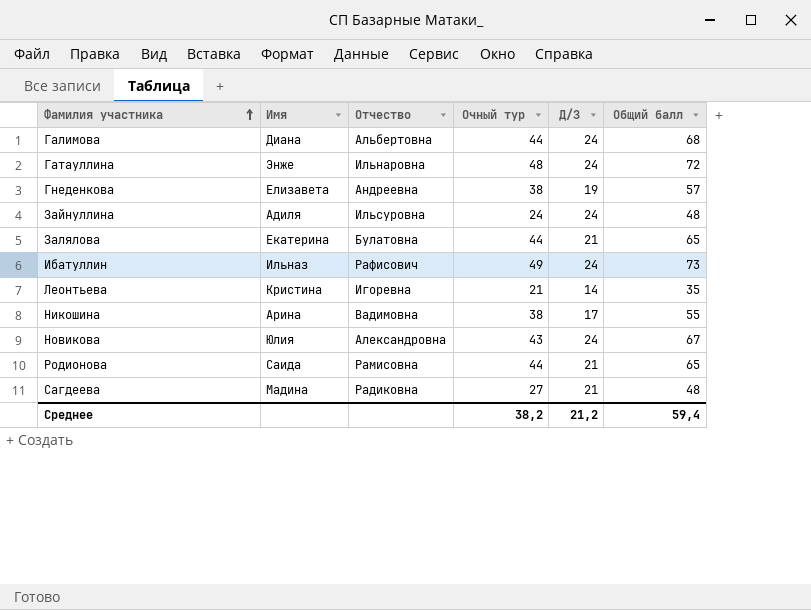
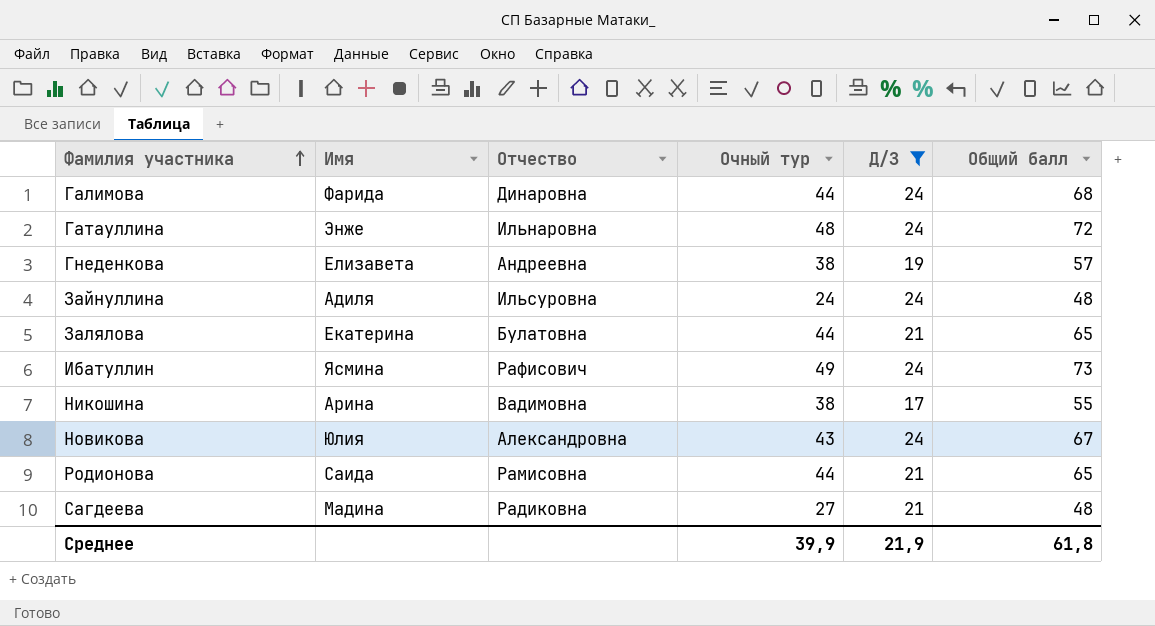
filter: none -> Д/З != 14
Галимова | Имя: Диана -> Фарида
Галимова | Отчество: Альбертовна -> Динаровна
Ибатуллин | Имя: Ильназ -> Ясмина
Среднее | Очный тур: 38,2 -> 39,9
Среднее | Д/З: 21,2 -> 21,9
Среднее | Общий балл: 59,4 -> 61,8

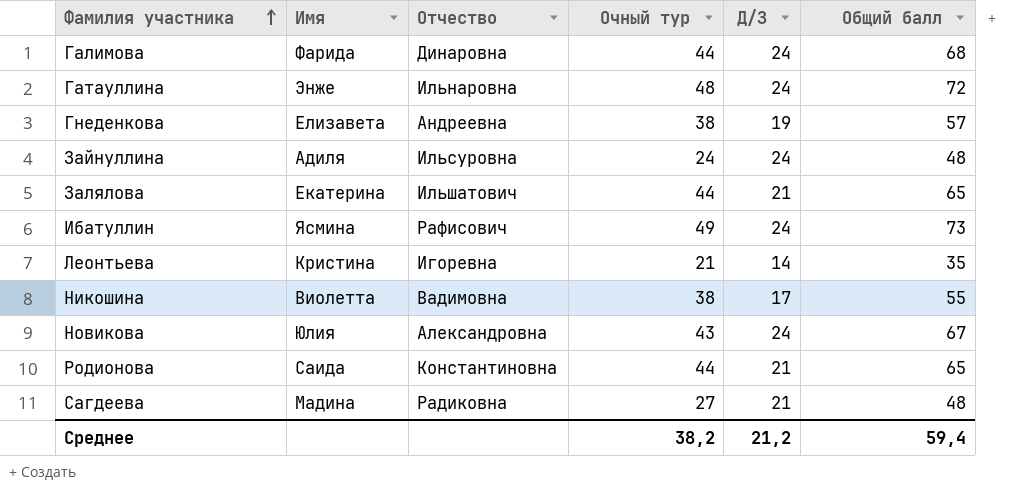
filter: Д/З != 14 -> none
Залялова | Отчество: Булатовна -> Ильшатович
Никошина | Имя: Арина -> Виолетта
Родионова | Отчество: Рамисовна -> Константиновна
Среднее | Очный тур: 39,9 -> 38,2
Среднее | Д/З: 21,9 -> 21,2
Среднее | Общий балл: 61,8 -> 59,4

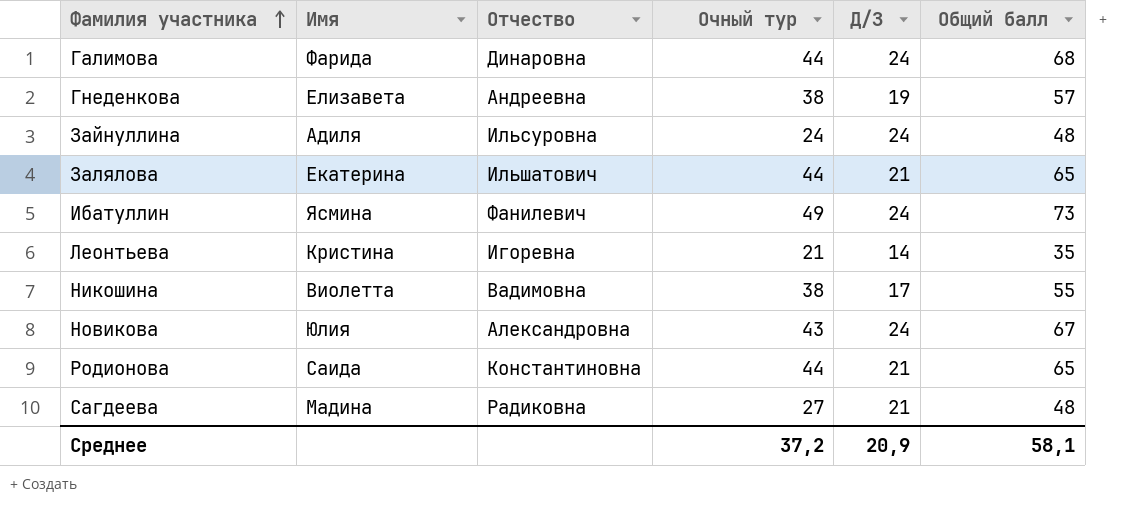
row Гатауллина: Энже | Ильнаровна | 48 | 24 | 72 -> none
Ибатуллин | Отчество: Рафисович -> Фанилевич
Среднее | Очный тур: 38,2 -> 37,2
Среднее | Д/З: 21,2 -> 20,9
Среднее | Общий балл: 59,4 -> 58,1

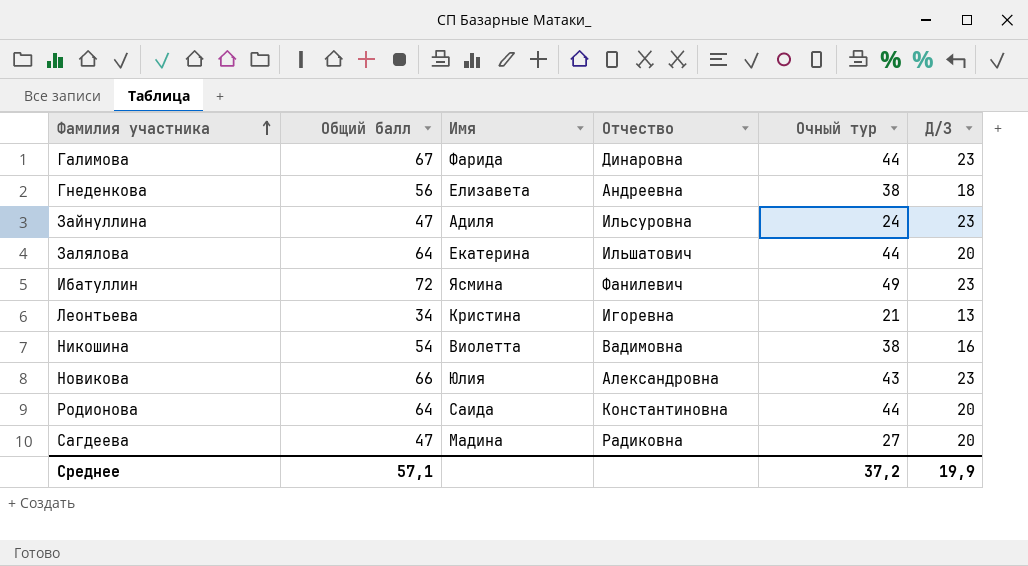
column Общий балл | position: 6 -> 2
Галимова | Общий балл: 68 -> 67
Галимова | Д/З: 24 -> 23
Гнеденкова | Общий балл: 57 -> 56
Гнеденкова | Д/З: 19 -> 18
Зайнуллина | Общий балл: 48 -> 47
Зайнуллина | Д/З: 24 -> 23
Залялова | Общий балл: 65 -> 64
Залялова | Д/З: 21 -> 20
Ибатуллин | Общий балл: 73 -> 72
Ибатуллин | Д/З: 24 -> 23
Леонтьева | Общий балл: 35 -> 34
Леонтьева | Д/З: 14 -> 13
Никошина | Общий балл: 55 -> 54
Никошина | Д/З: 17 -> 16
Новикова | Общий балл: 67 -> 66
Новикова | Д/З: 24 -> 23
Родионова | Общий балл: 65 -> 64
Родионова | Д/З: 21 -> 20
Сагдеева | Общий балл: 48 -> 47
Сагдеева | Д/З: 21 -> 20
Среднее | Общий балл: 58,1 -> 57,1
Среднее | Д/З: 20,9 -> 19,9

